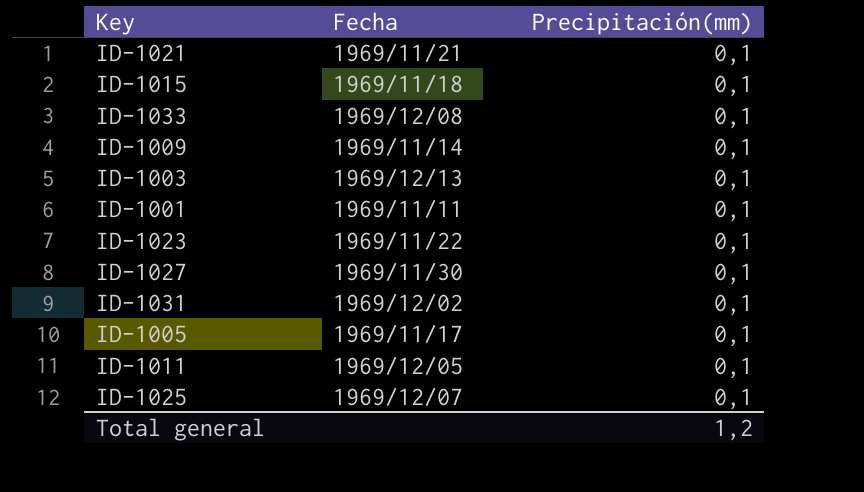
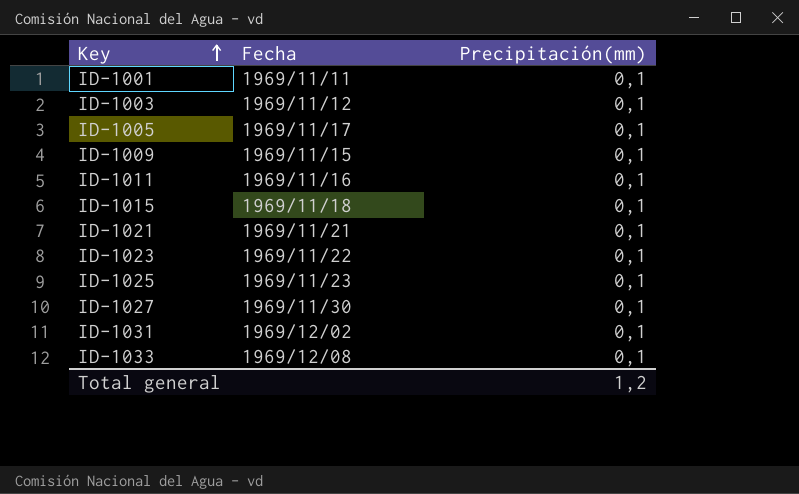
row order: none -> Key ascending
ID-1003 | Fecha: 1969/12/13 -> 1969/11/12
ID-1009 | Fecha: 1969/11/14 -> 1969/11/15
ID-1011 | Fecha: 1969/12/05 -> 1969/11/16
ID-1025 | Fecha: 1969/12/07 -> 1969/11/23

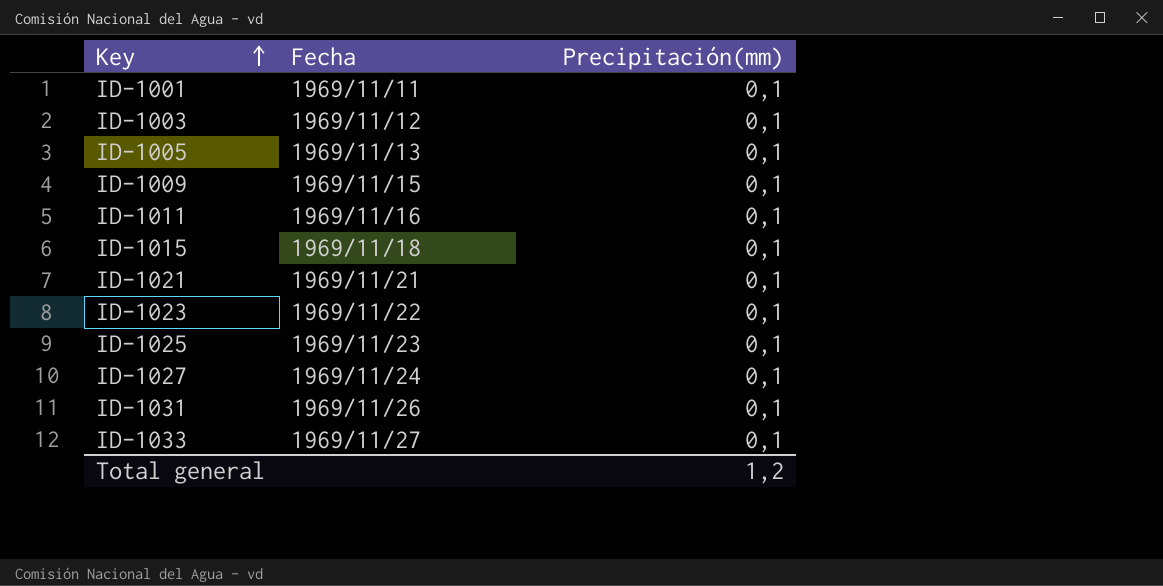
ID-1005 | Fecha: 1969/11/17 -> 1969/11/13
ID-1027 | Fecha: 1969/11/30 -> 1969/11/24
ID-1031 | Fecha: 1969/12/02 -> 1969/11/26
ID-1033 | Fecha: 1969/12/08 -> 1969/11/27

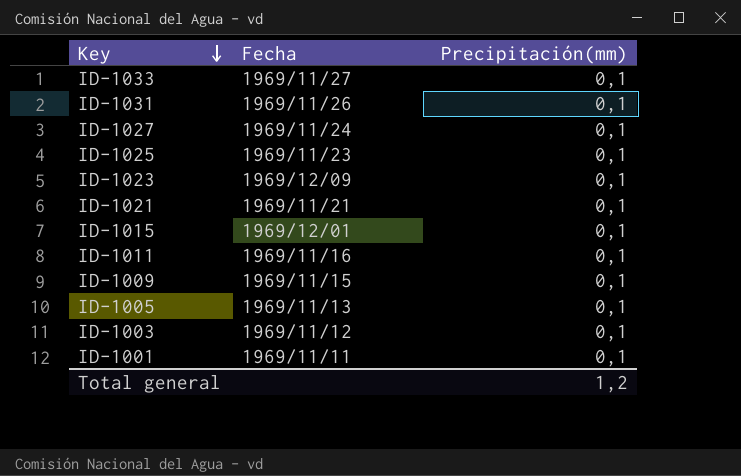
row order: Key ascending -> Key descending
ID-1023 | Fecha: 1969/11/22 -> 1969/12/09
ID-1015 | Fecha: 1969/11/18 -> 1969/12/01

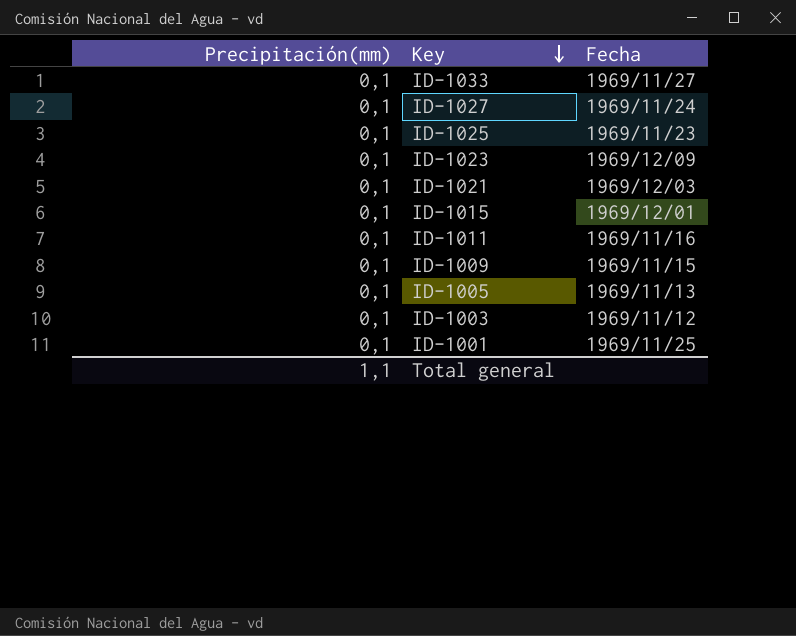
column Precipitación(mm) | position: 3 -> 1
row ID-1031: 1969/11/26 | 0,1 -> none
ID-1021 | Fecha: 1969/11/21 -> 1969/12/03
ID-1001 | Fecha: 1969/11/11 -> 1969/11/25
Total general | Precipitación(mm): 1,2 -> 1,1

